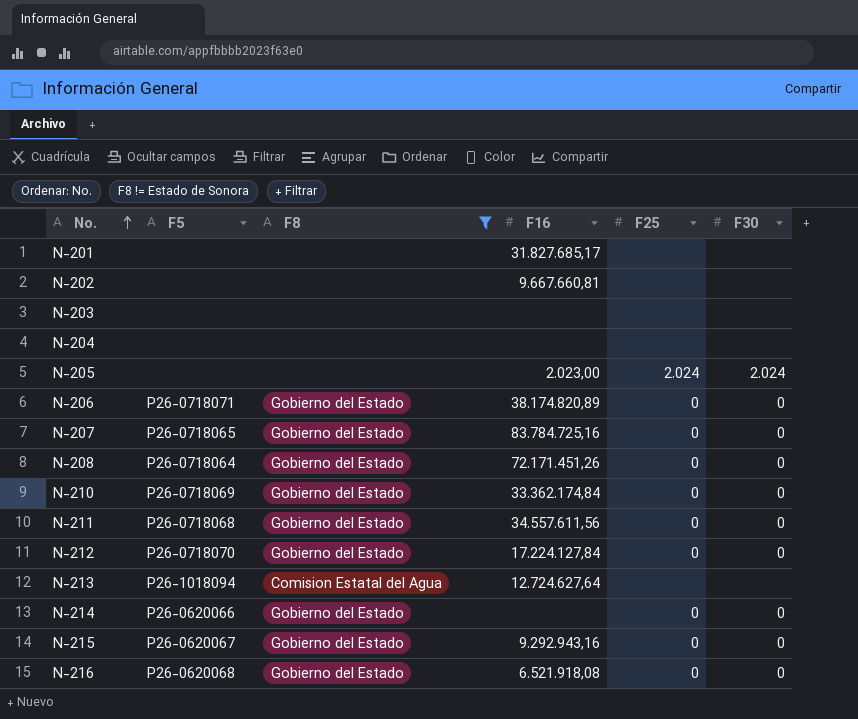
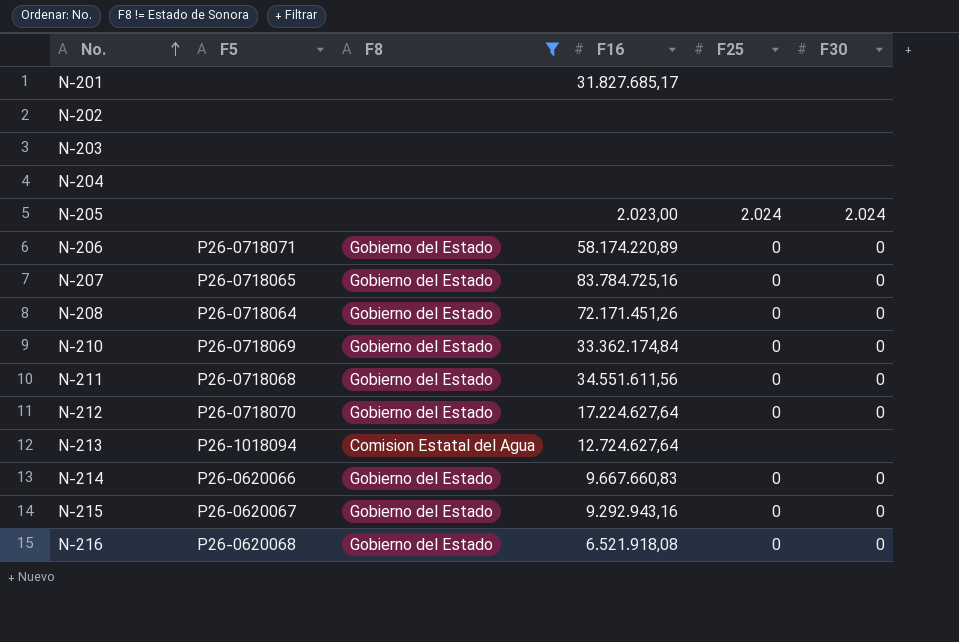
N-202 | F16: 9.667.660,81 -> none
N-206 | F16: 38.174.820,89 -> 58.174.220,89
N-211 | F16: 34.557.611,56 -> 34.551.611,56
N-212 | F16: 17.224.127,84 -> 17.224.627,64
N-214 | F16: none -> 9.667.660,83

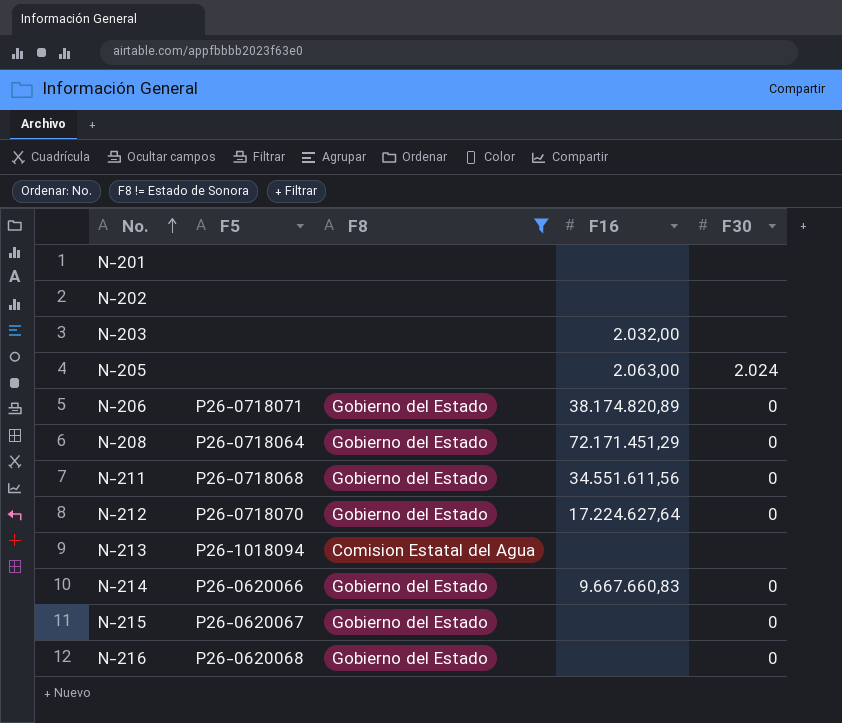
column F25 | position: 5 -> none
row N-204: none | none | none | none | none -> none
row N-207: P26-0718065 | Gobierno del Estado | 83.784.725,16 | 0 | 0 -> none
row N-210: P26-0718069 | Gobierno del Estado | 33.362.174,84 | 0 | 0 -> none
N-201 | F16: 31.827.685,17 -> none
N-203 | F16: none -> 2.032,00
N-205 | F16: 2.023,00 -> 2.063,00
N-206 | F16: 58.174.220,89 -> 38.174.820,89
N-208 | F16: 72.171.451,26 -> 72.171.451,29
N-213 | F16: 12.724.627,64 -> none
N-215 | F16: 9.292.943,16 -> none
N-216 | F16: 6.521.918,08 -> none

